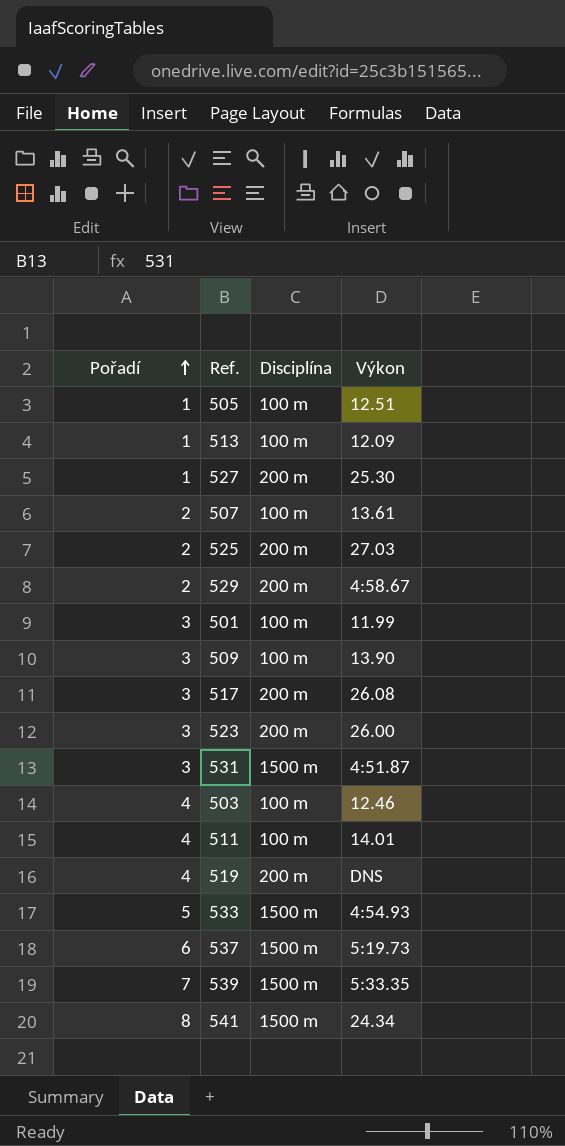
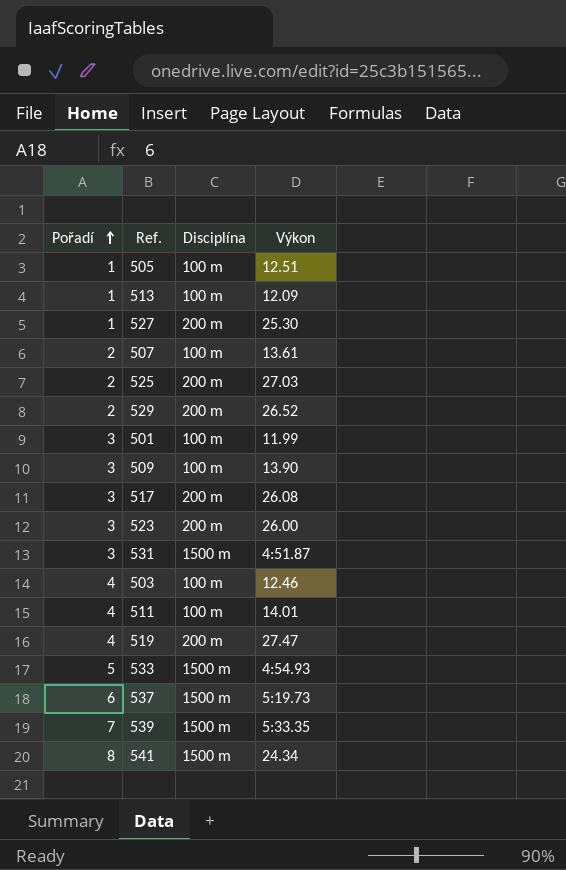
529 | Výkon: 4:58.67 -> 26.52
519 | Výkon: DNS -> 27.47

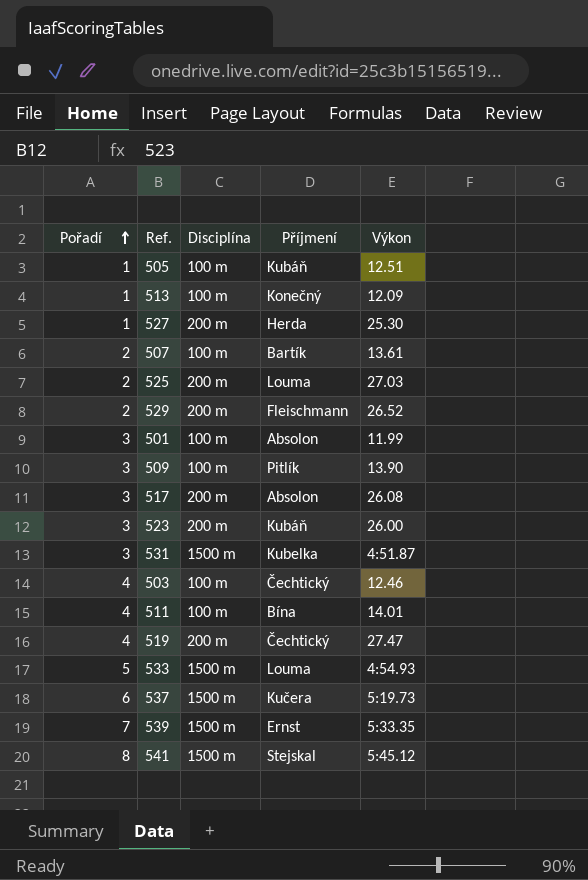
column Příjmení | position: none -> 4
541 | Výkon: 24.34 -> 5:45.12

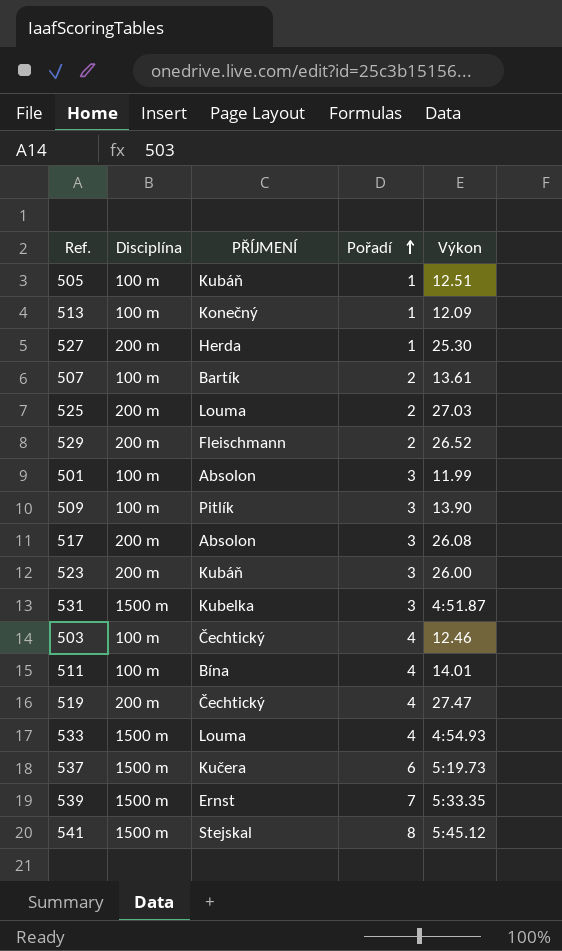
column name: Příjmení -> PŘÍJMENÍ
column Pořadí | position: 1 -> 4
533 | Pořadí: 5 -> 4

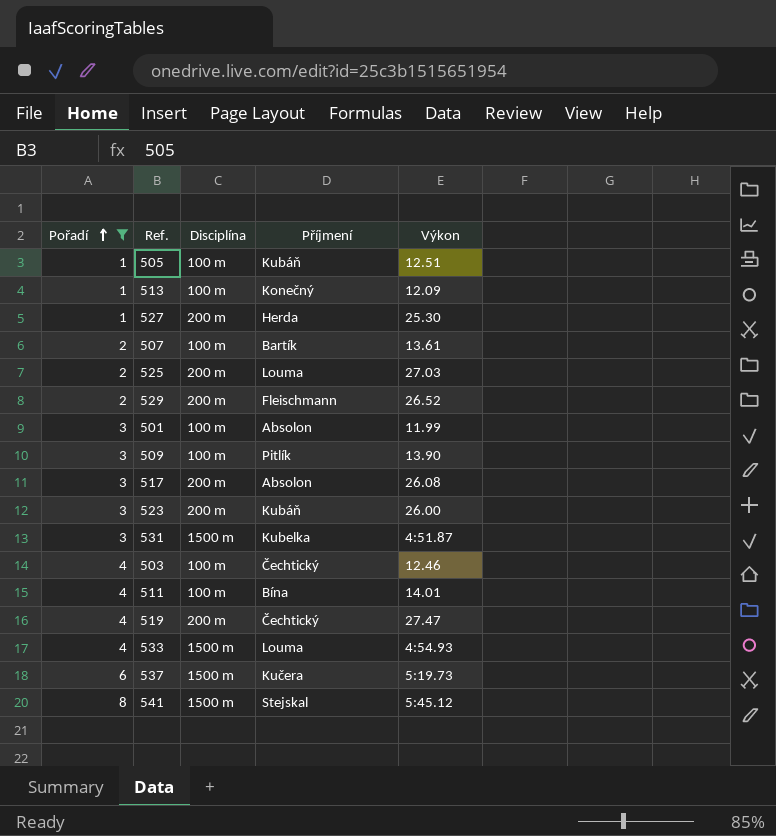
filter: none -> Pořadí != 7
column Pořadí | position: 4 -> 1
column name: PŘÍJMENÍ -> Příjmení

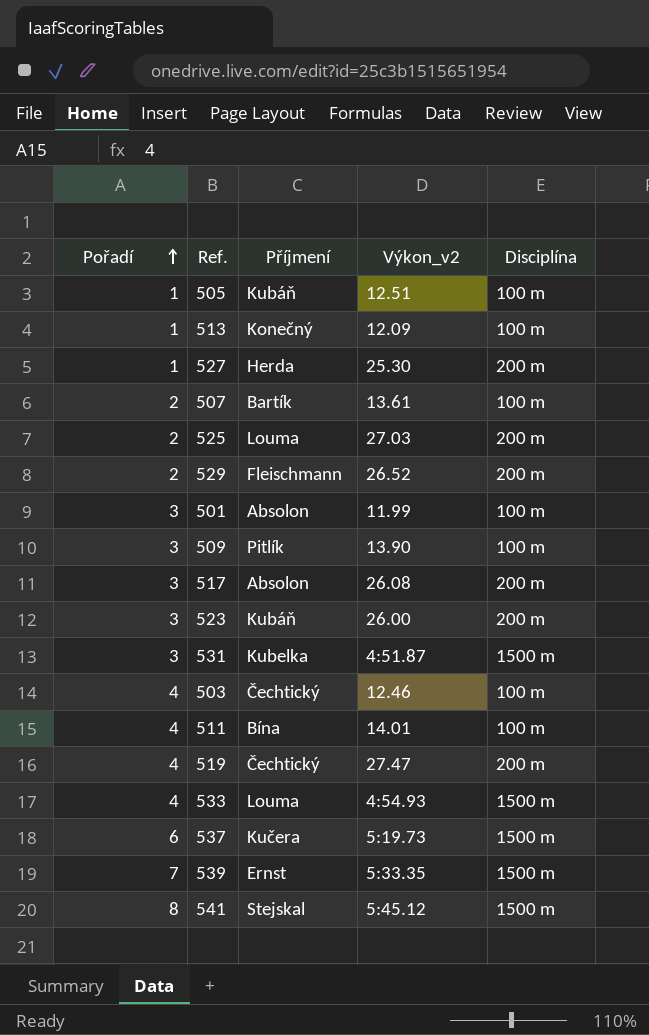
filter: Pořadí != 7 -> none
column name: Výkon -> Výkon_v2
column Disciplína | position: 3 -> 5

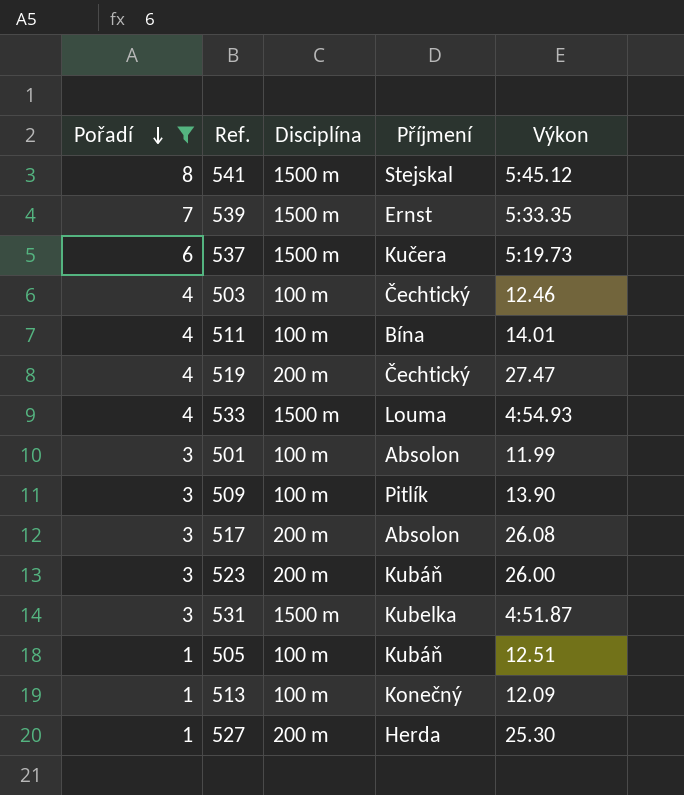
filter: none -> Pořadí != 2
row order: Pořadí ascending -> Pořadí descending
column Disciplína | position: 5 -> 3
column name: Výkon_v2 -> Výkon

